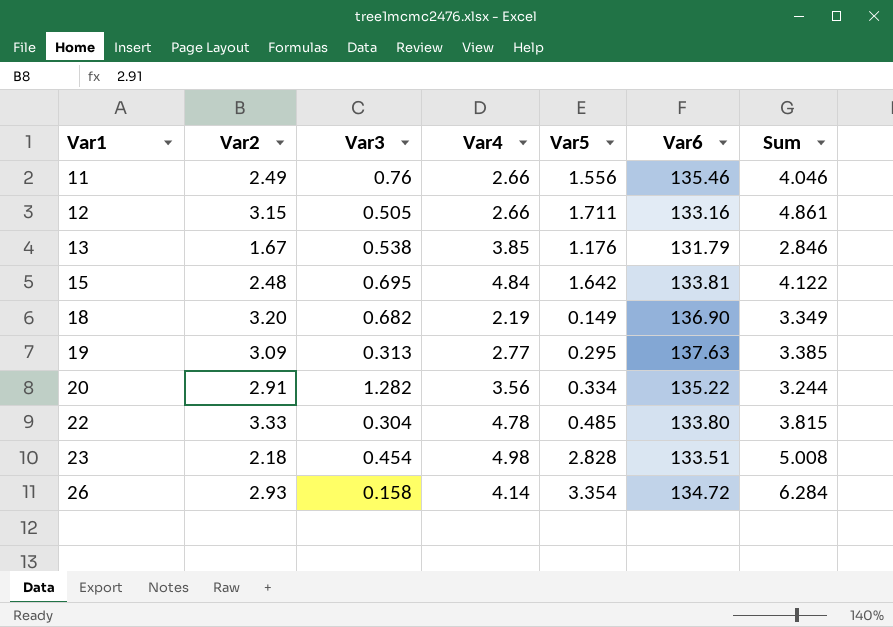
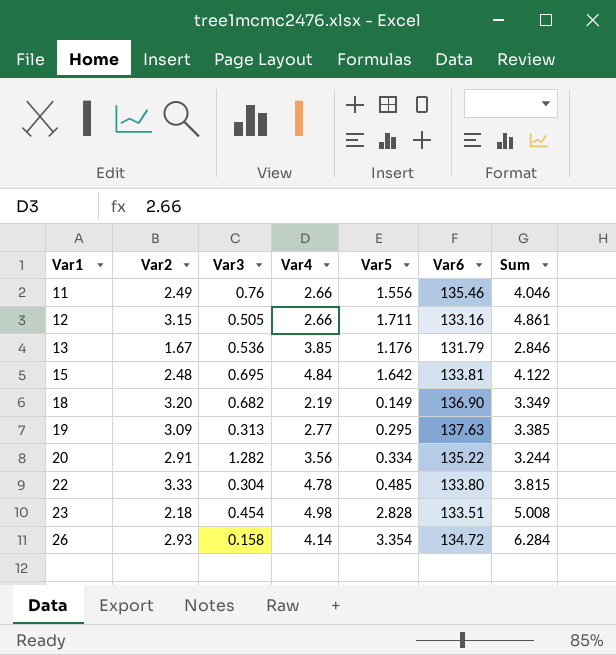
13 | Var3: 0.538 -> 0.536

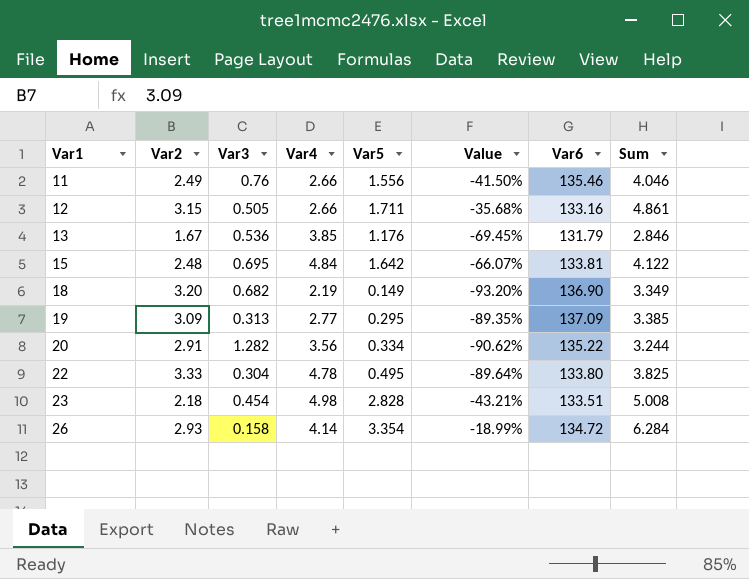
column Value | formula: none -> ([Var5] - [Var4]) / [Var4]
19 | Var6: 137.63 -> 137.09
22 | Var5: 0.485 -> 0.495
22 | Sum: 3.815 -> 3.825

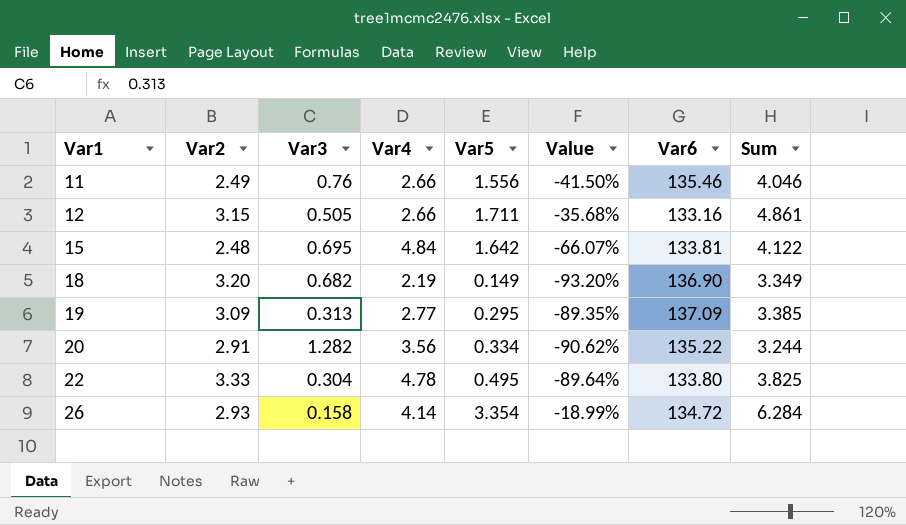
row 13: 1.67 | 0.536 | 3.85 | 1.176 | -69.45% | 131.79 | 2.846 -> none
row 23: 2.18 | 0.454 | 4.98 | 2.828 | -43.21% | 133.51 | 5.008 -> none

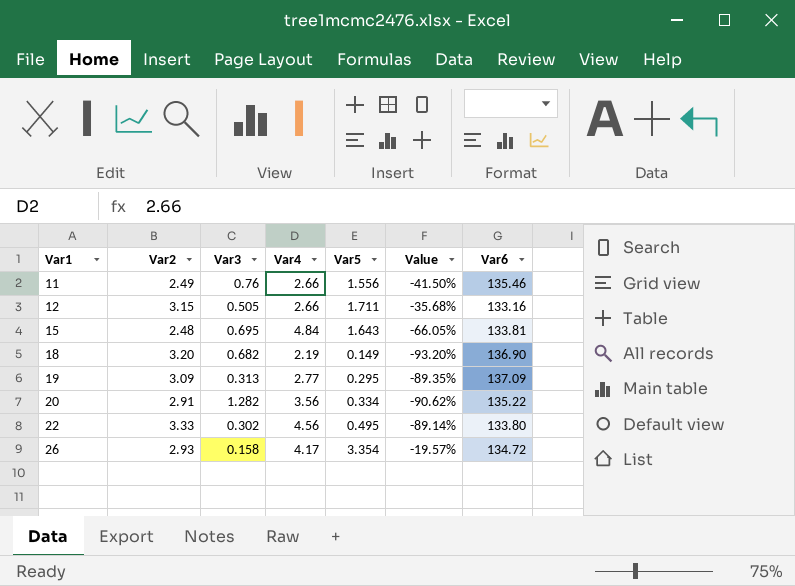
column Sum | formula: [Var2] + [Var5] -> none
15 | Var5: 1.642 -> 1.643
15 | Value: -66.07% -> -66.05%
22 | Var3: 0.304 -> 0.302
22 | Var4: 4.78 -> 4.56
22 | Value: -89.64% -> -89.14%
26 | Var4: 4.14 -> 4.17
26 | Value: -18.99% -> -19.57%

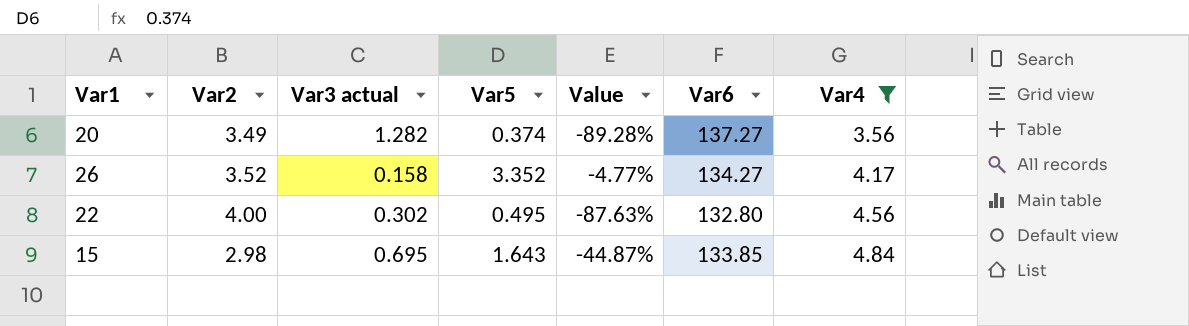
filter: none -> Var4 >= 3.56
row order: Var1 ascending -> Var4 ascending
column name: Var3 -> Var3 actual
column Value | formula: ([Var5] - [Var4]) / [Var4] -> ([Var5] - [Var2]) / [Var2]
column Var4 | position: 4 -> 7
20 | Var2: 2.91 -> 3.49
20 | Var5: 0.334 -> 0.374
20 | Var6: 135.22 -> 137.27
26 | Var2: 2.93 -> 3.52
26 | Var5: 3.354 -> 3.352
26 | Var6: 134.72 -> 134.27
22 | Var2: 3.33 -> 4.00
22 | Var6: 133.80 -> 132.80
15 | Var2: 2.48 -> 2.98
15 | Var6: 133.81 -> 133.85

